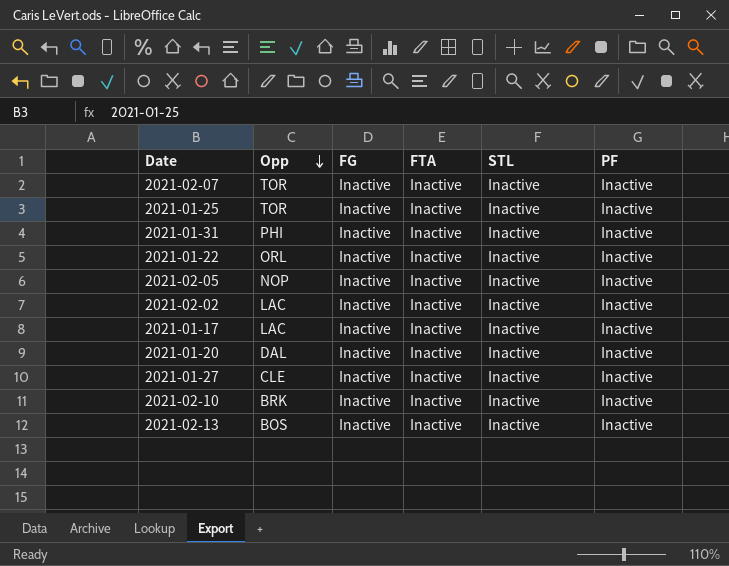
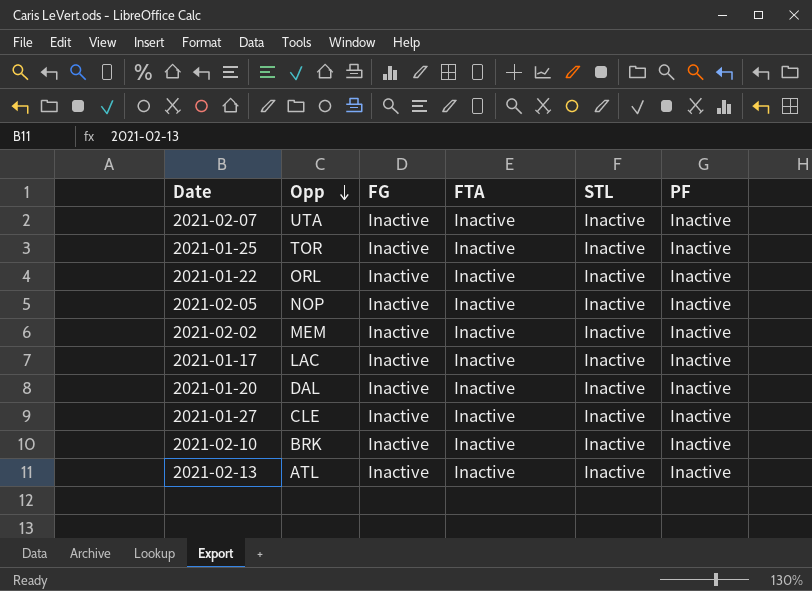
row 2021-01-31: PHI | Inactive | Inactive | Inactive | Inactive -> none
2021-02-07 | Opp: TOR -> UTA
2021-02-02 | Opp: LAC -> MEM
2021-02-13 | Opp: BOS -> ATL

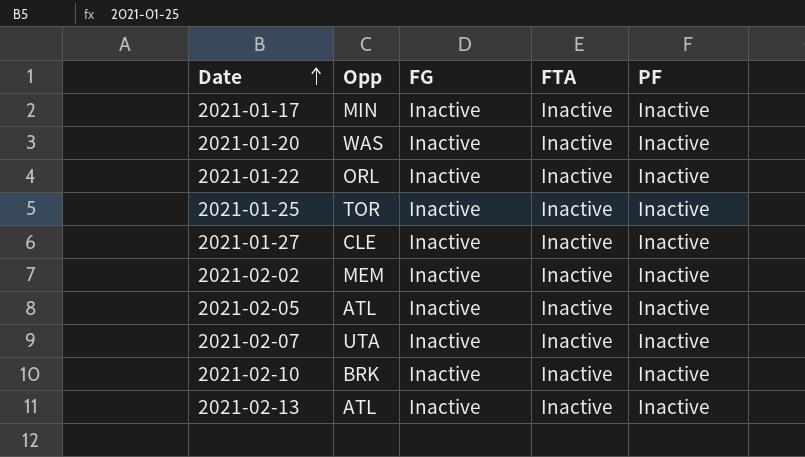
row order: Opp descending -> Date ascending
column STL | position: 5 -> none
2021-01-17 | Opp: LAC -> MIN
2021-01-20 | Opp: DAL -> WAS
2021-02-05 | Opp: NOP -> ATL

